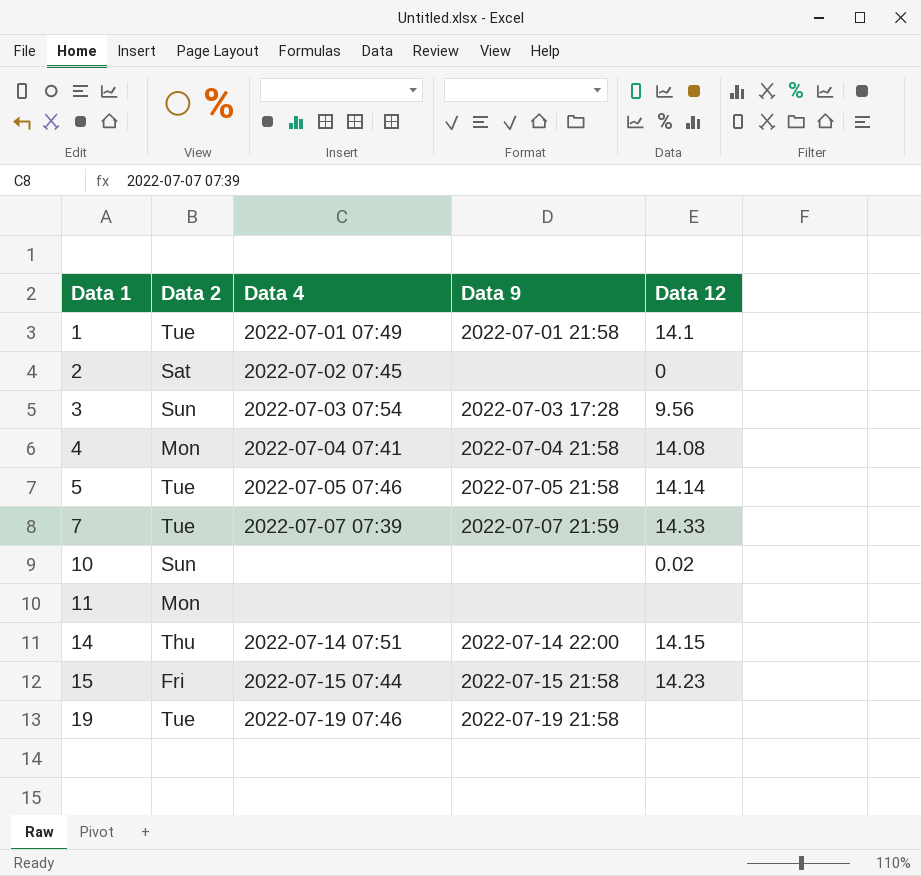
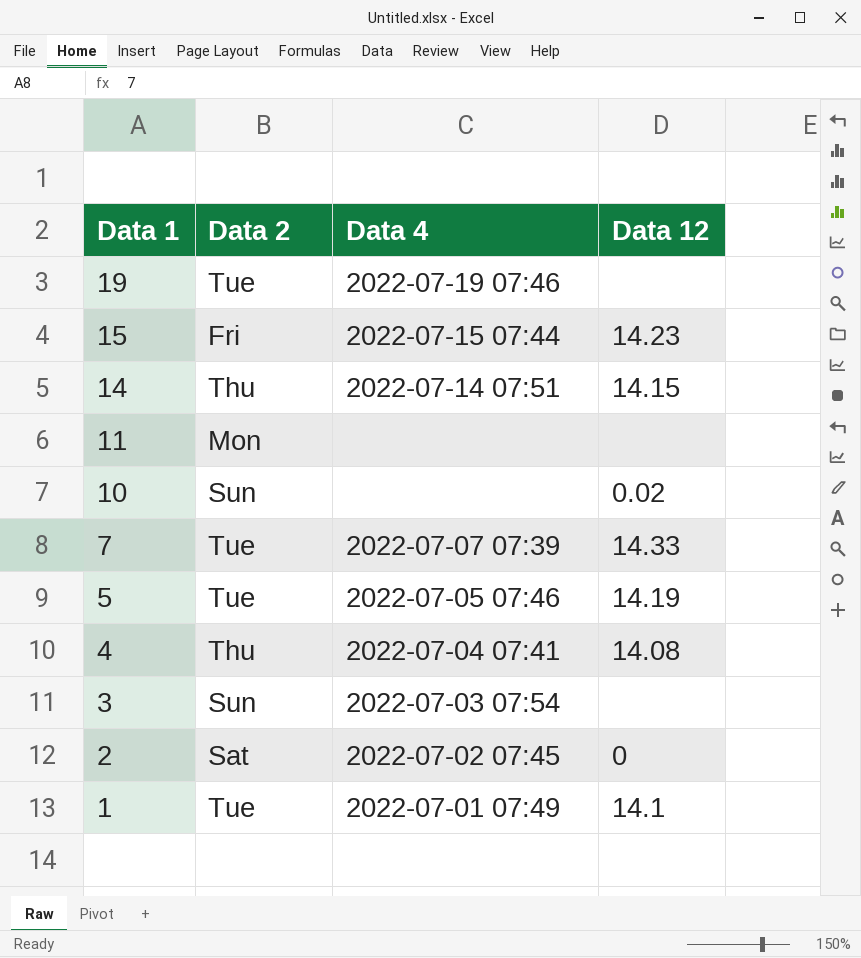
row order: Data 1 ascending -> Data 1 descending
column Data 9 | position: 4 -> none
5 | Data 12: 14.14 -> 14.19
4 | Data 2: Mon -> Thu
3 | Data 12: 9.56 -> none

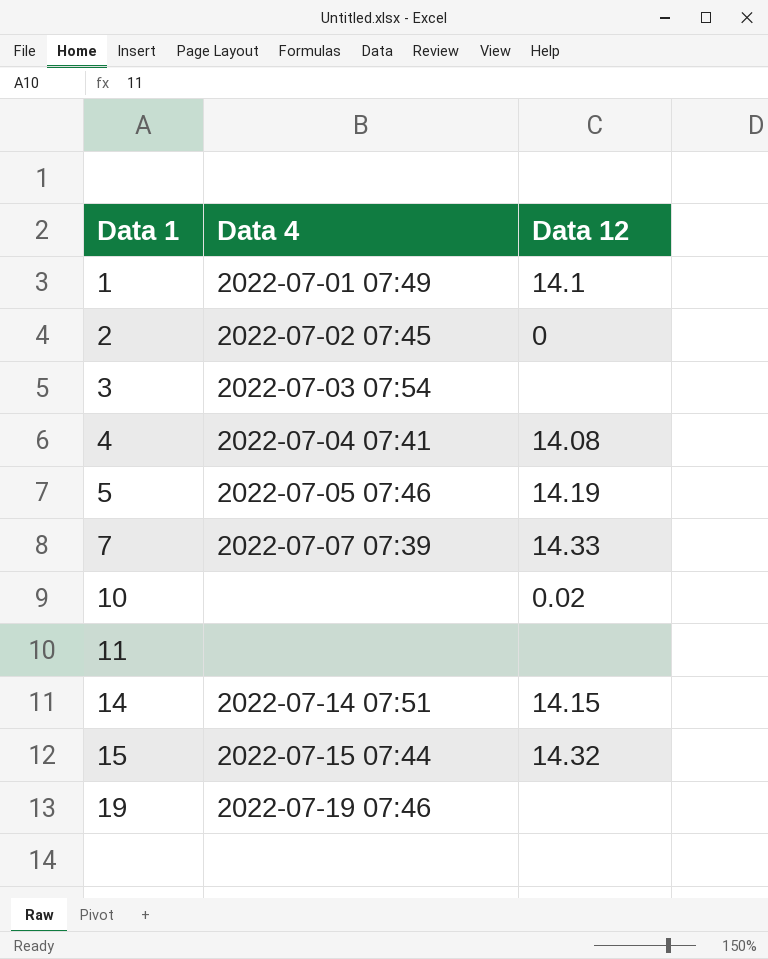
row order: Data 1 descending -> Data 1 ascending
column Data 2 | position: 2 -> none
15 | Data 12: 14.23 -> 14.32

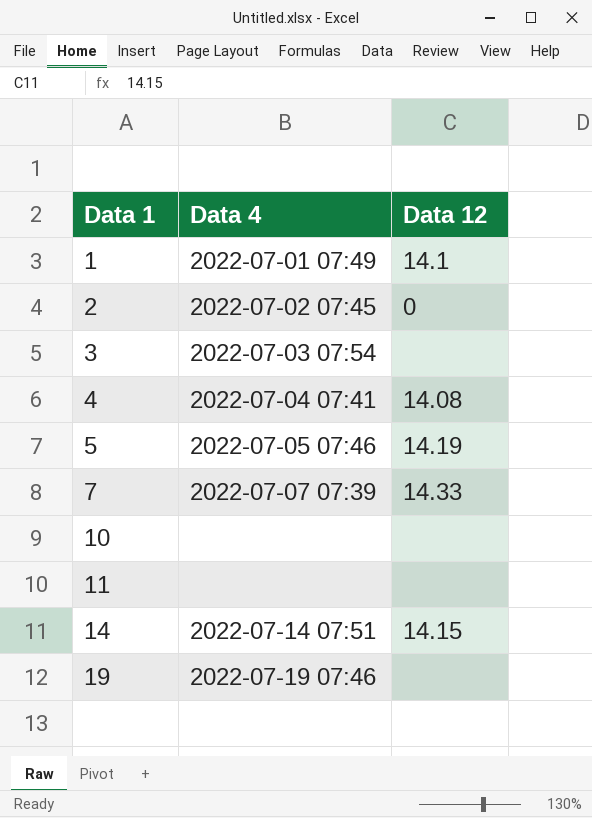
row 15: 2022-07-15 07:44 | 14.32 -> none
10 | Data 12: 0.02 -> none

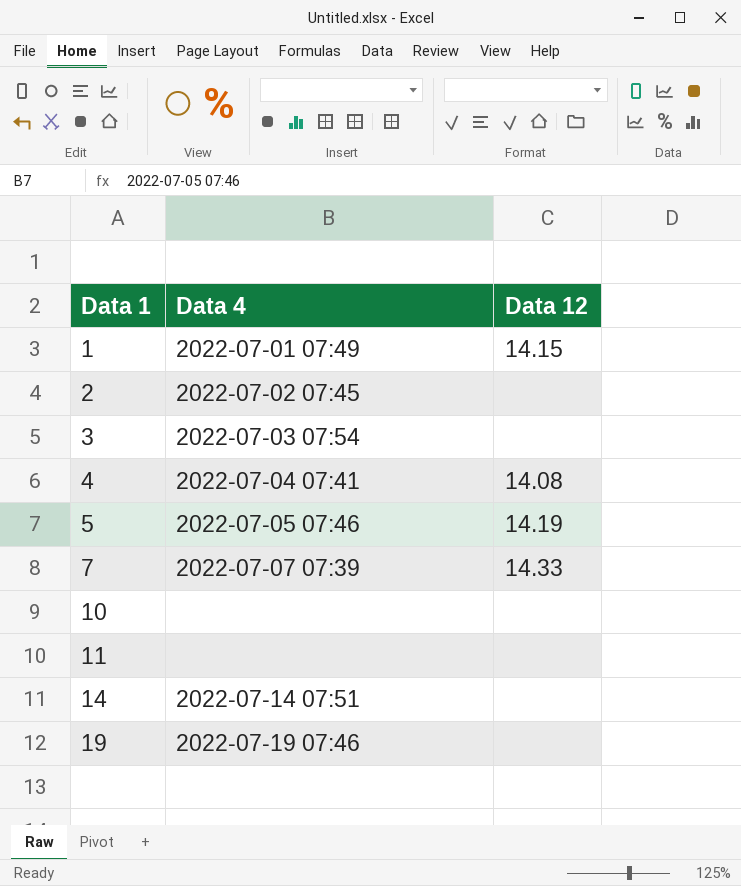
1 | Data 12: 14.1 -> 14.15
2 | Data 12: 0 -> none
14 | Data 12: 14.15 -> none

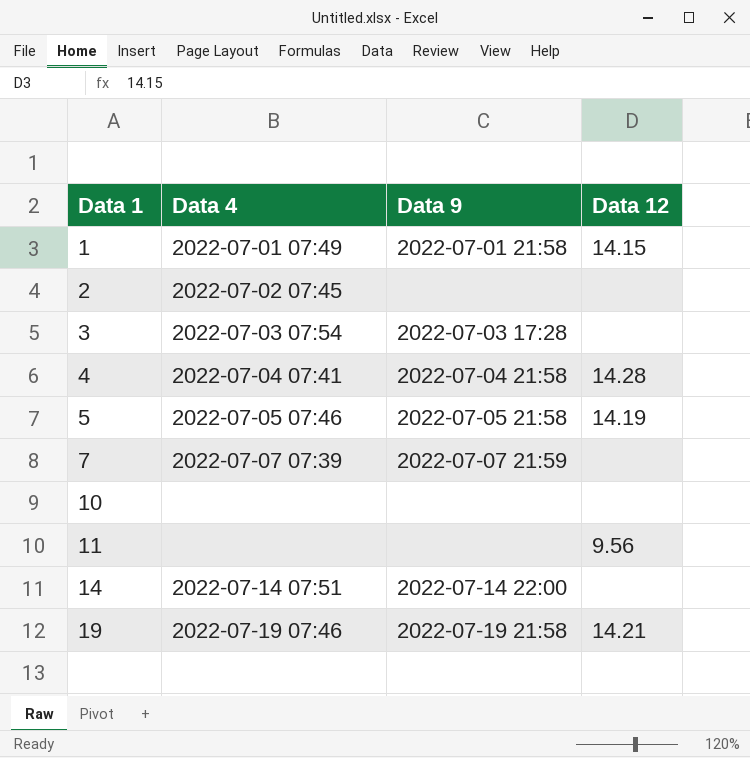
column Data 9 | position: none -> 3
4 | Data 12: 14.08 -> 14.28
7 | Data 12: 14.33 -> none
11 | Data 12: none -> 9.56
19 | Data 12: none -> 14.21

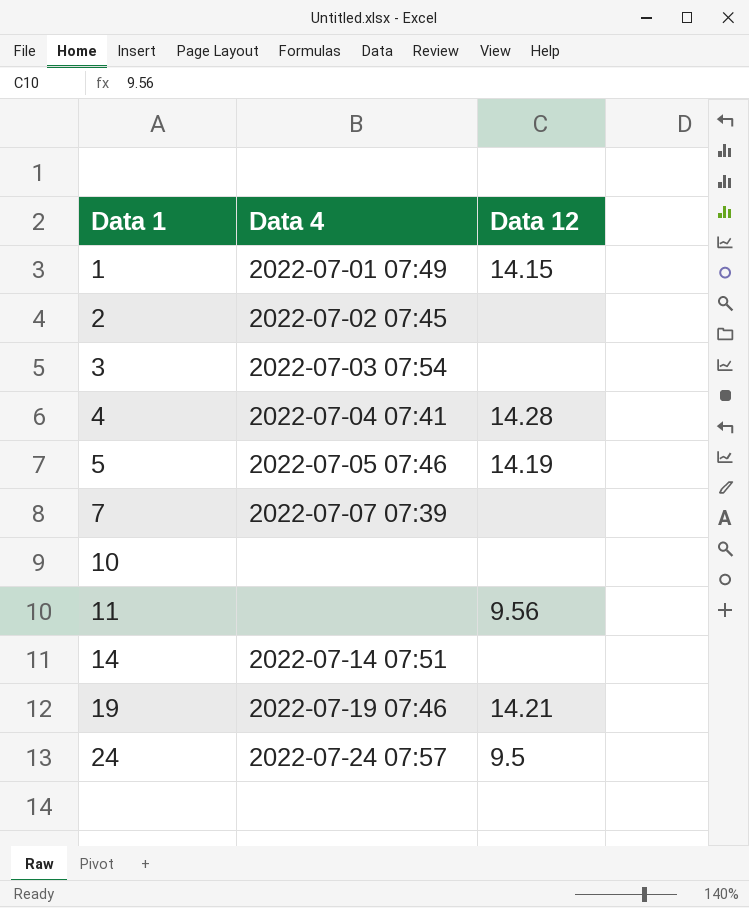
column Data 9 | position: 3 -> none
row 24: none -> 2022-07-24 07:57 | 9.5

